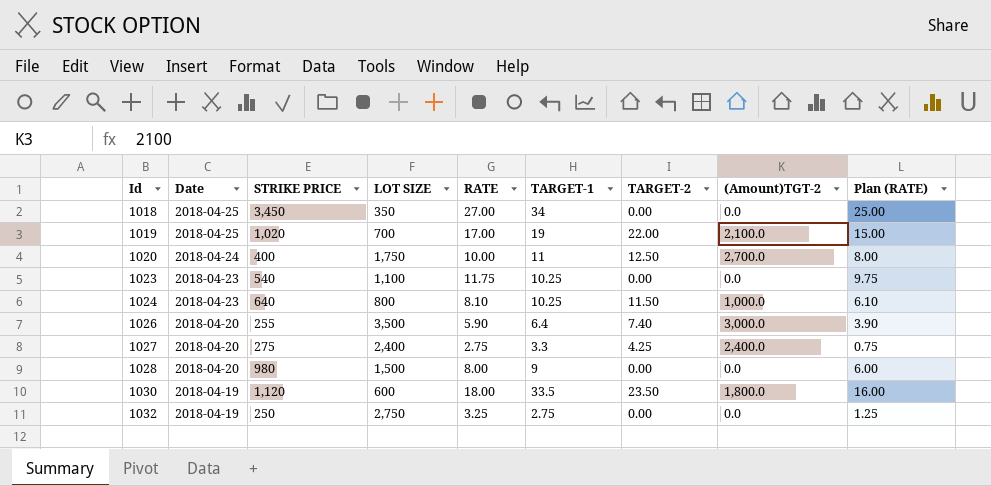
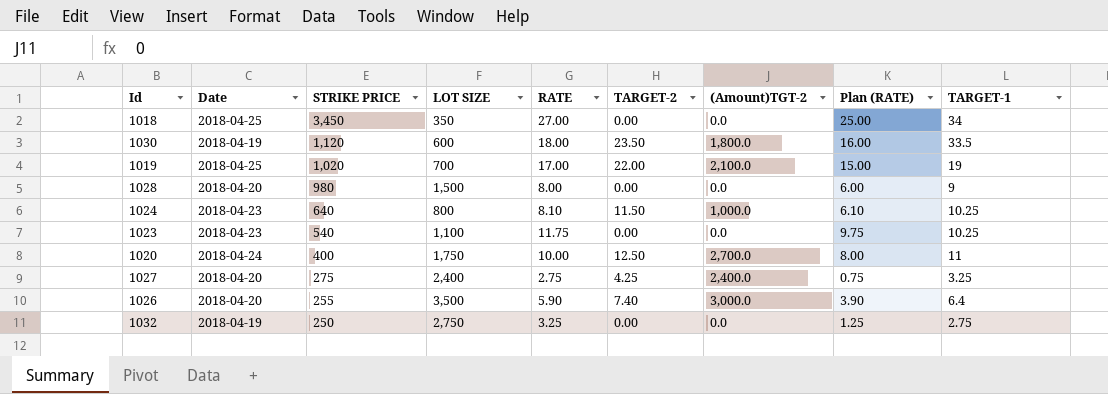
row order: Id ascending -> STRIKE PRICE descending
column TARGET-1 | position: 6 -> 9
1027 | TARGET-1: 3.3 -> 3.25

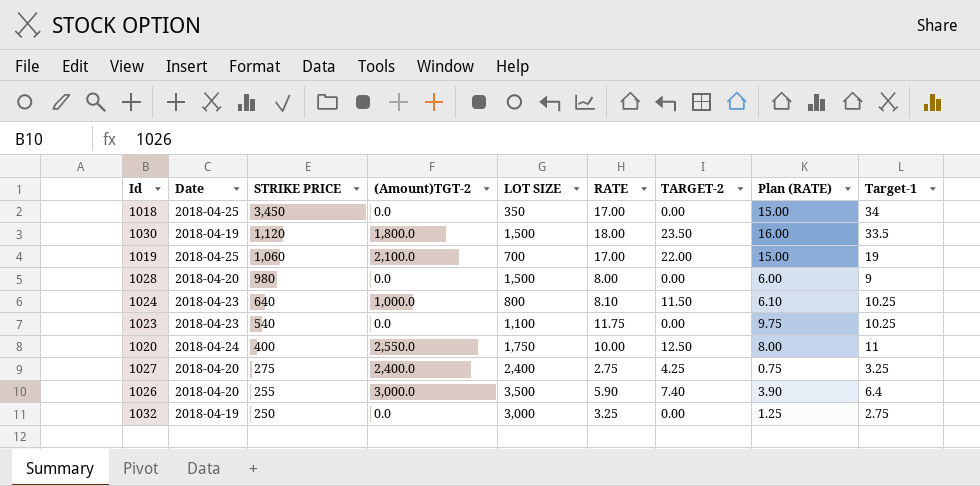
column (Amount)TGT-2 | position: 7 -> 4
column name: TARGET-1 -> Target-1
1018 | RATE: 27.00 -> 17.00
1018 | Plan (RATE): 25.00 -> 15.00
1030 | LOT SIZE: 600 -> 1,500
1019 | STRIKE PRICE: 1,020 -> 1,060
1020 | (Amount)TGT-2: 2,700.0 -> 2,550.0
1032 | LOT SIZE: 2,750 -> 3,000

